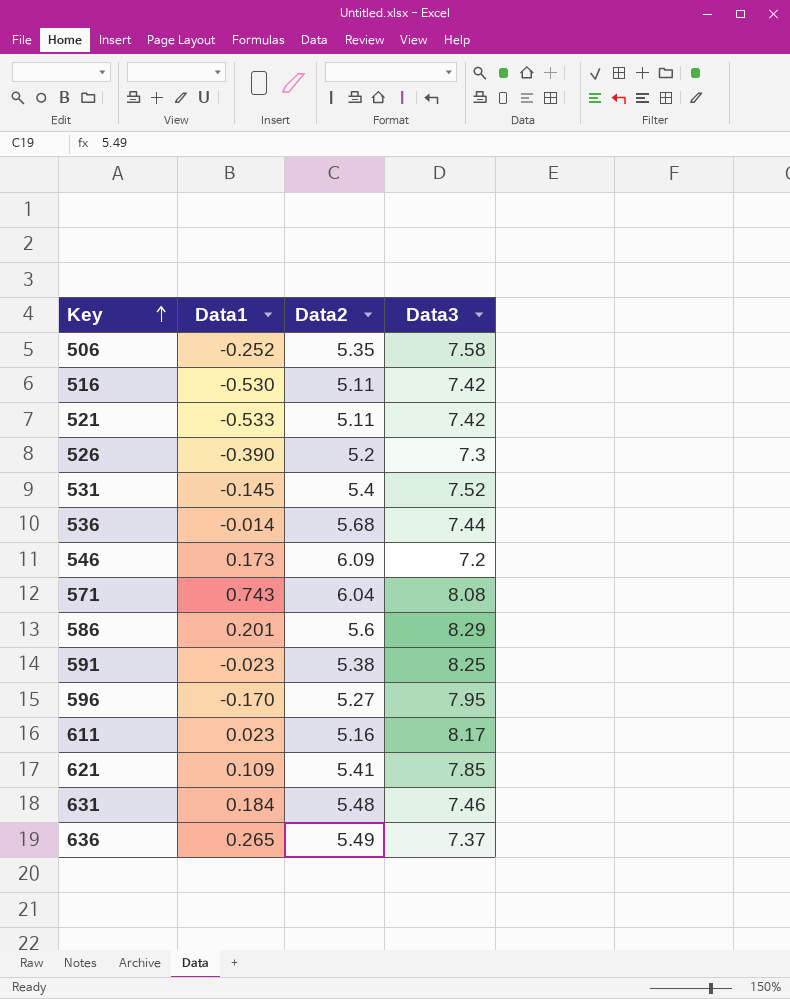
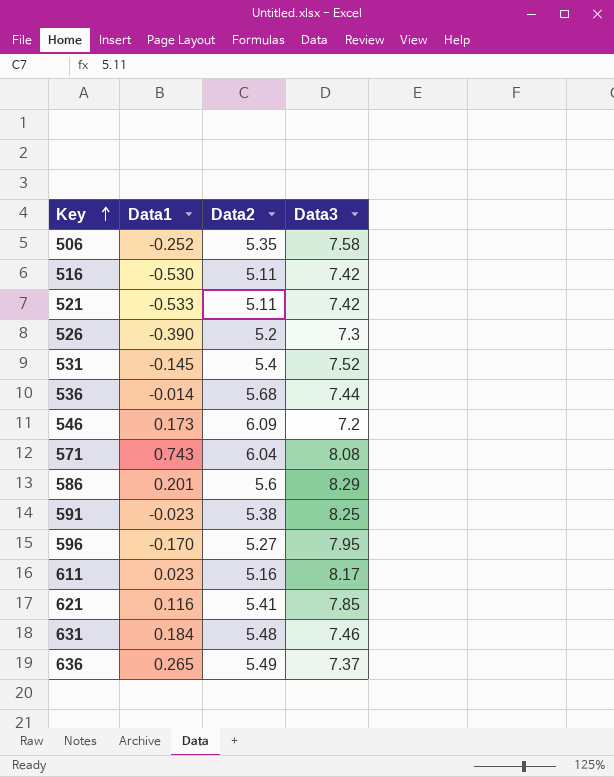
621 | Data1: 0.109 -> 0.116

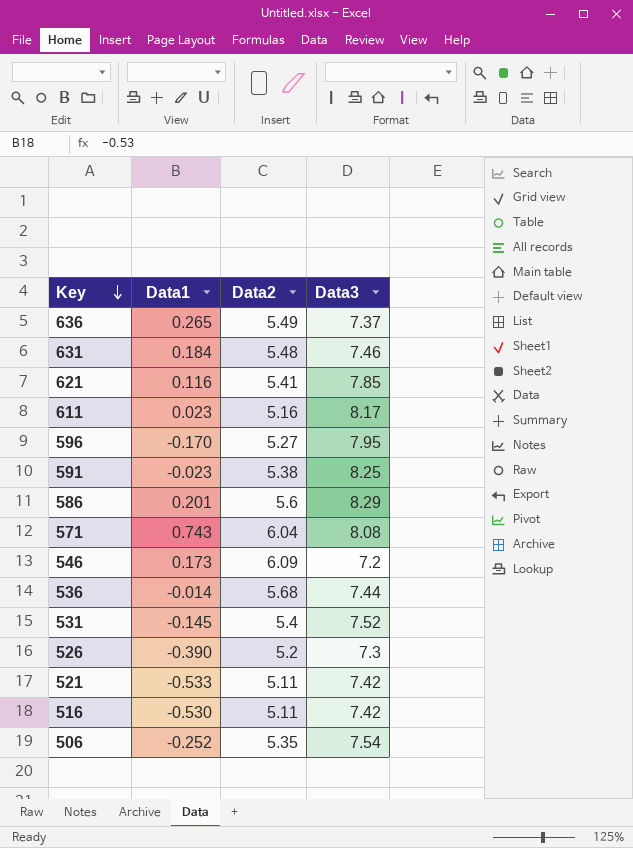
row order: Key ascending -> Key descending
506 | Data3: 7.58 -> 7.54

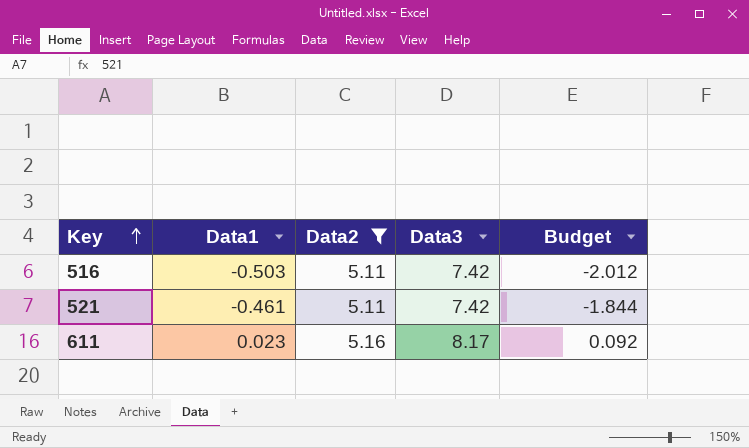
filter: none -> Data2 <= 5.16
row order: Key descending -> Key ascending
column Budget | formula: none -> [Data1] * 4
516 | Data1: -0.530 -> -0.503
521 | Data1: -0.533 -> -0.461

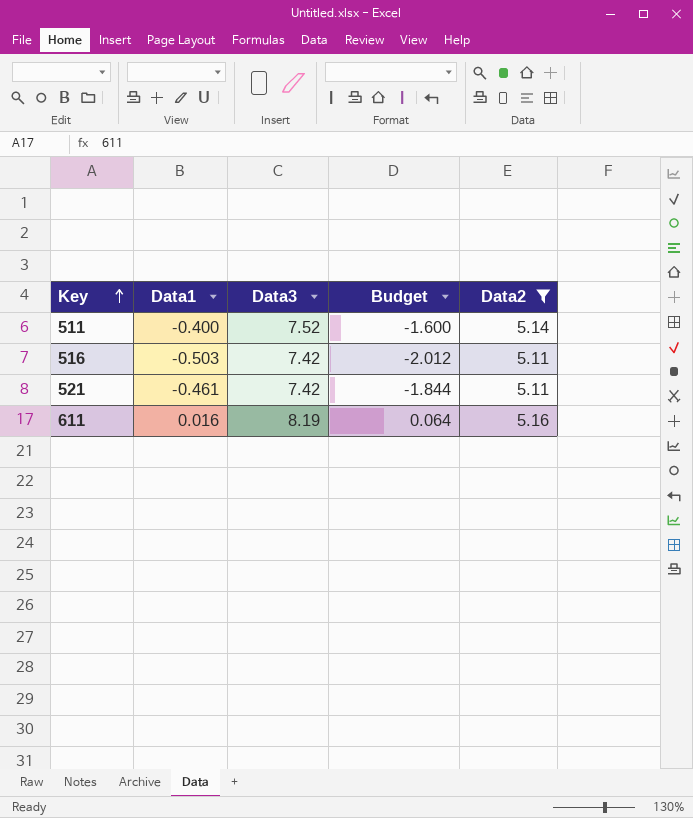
column Data2 | position: 3 -> 5
row 511: none -> -0.400 | 7.52 | -1.600 | 5.14
611 | Data1: 0.023 -> 0.016
611 | Data3: 8.17 -> 8.19
611 | Budget: 0.092 -> 0.064

